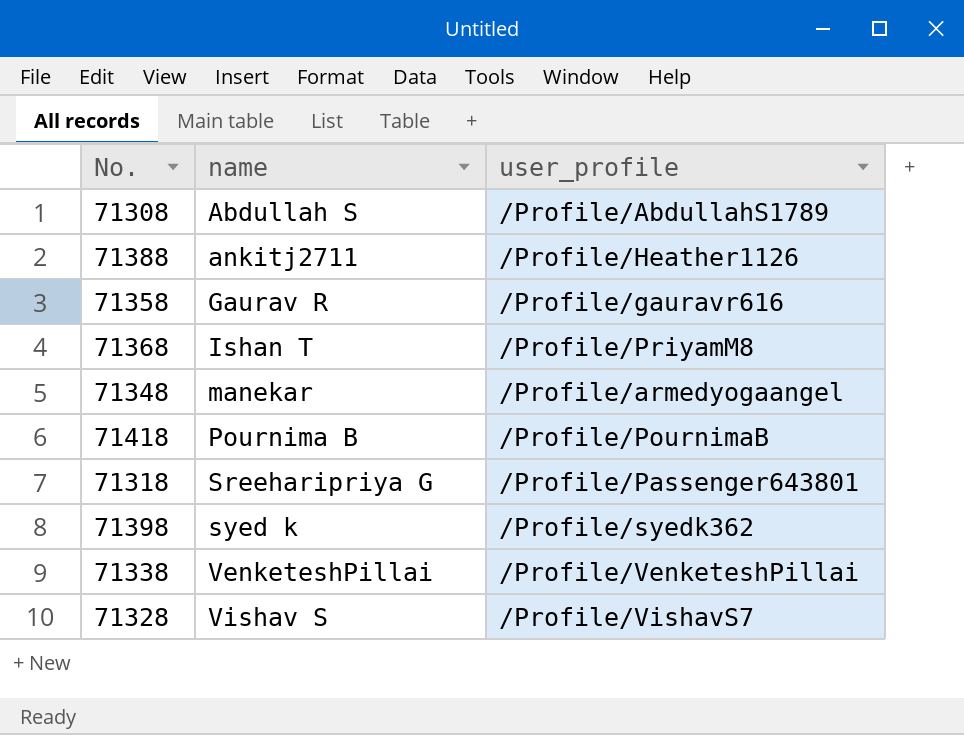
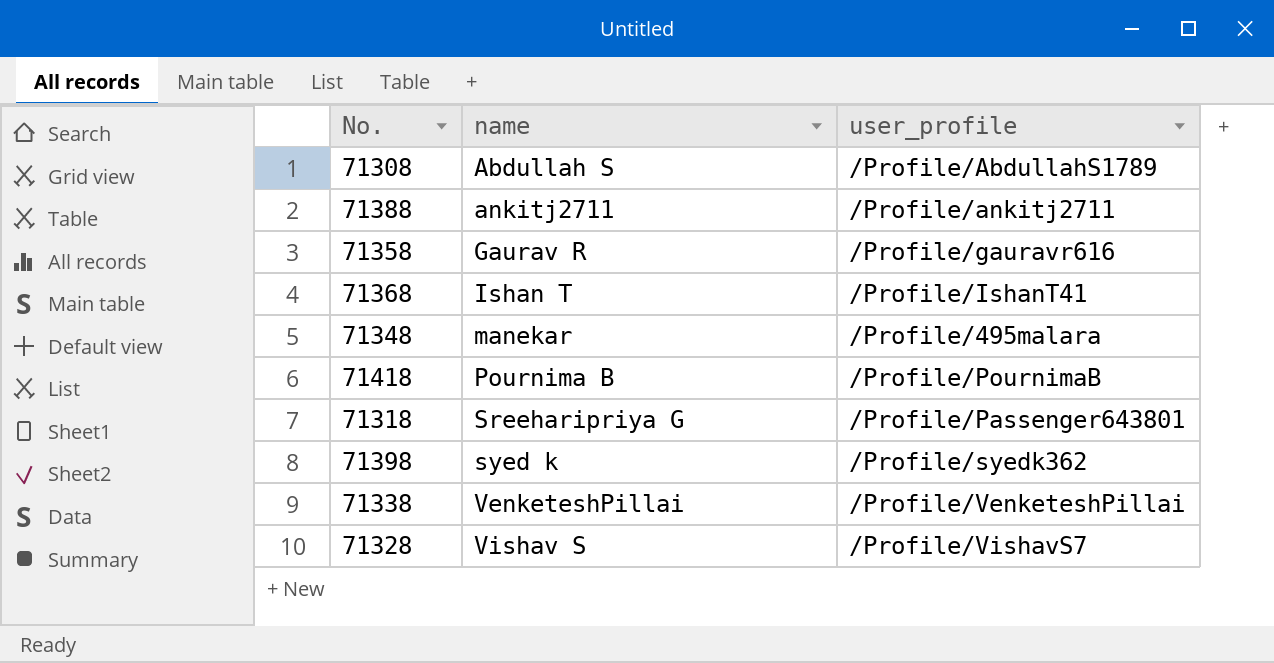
71388 | user_profile: /Profile/Heather1126 -> /Profile/ankitj2711
71368 | user_profile: /Profile/PriyamM8 -> /Profile/IshanT41
71348 | user_profile: /Profile/armedyogaangel -> /Profile/495malara

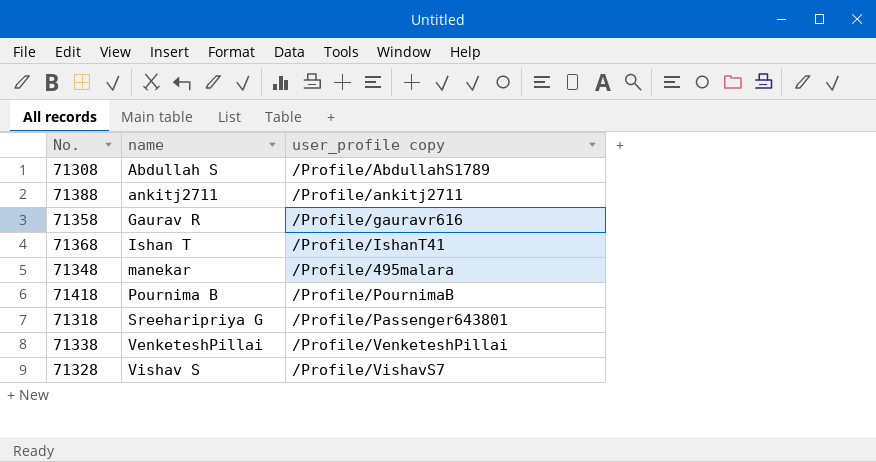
column name: user_profile -> user_profile copy
row 71398: syed k | /Profile/syedk362 -> none

